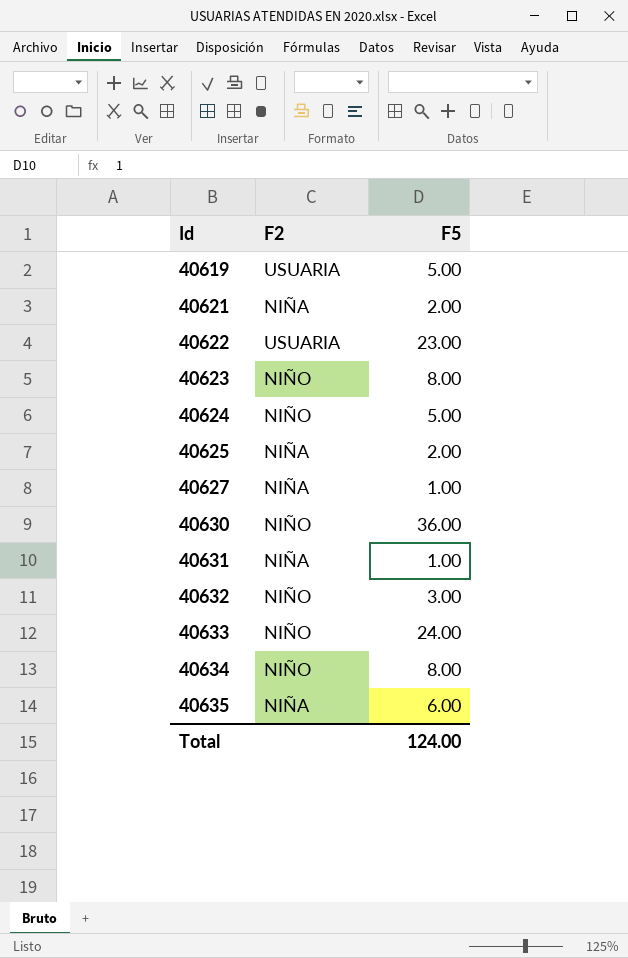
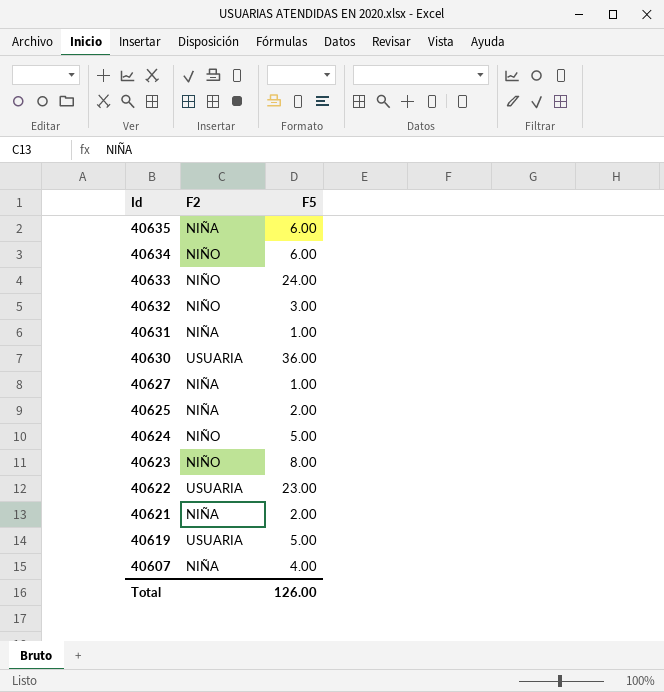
row order: Id ascending -> Id descending
40634 | F5: 8.00 -> 6.00
40630 | F2: NIÑO -> USUARIA
row 40607: none -> NIÑA | 4.00
Total | F5: 124.00 -> 126.00

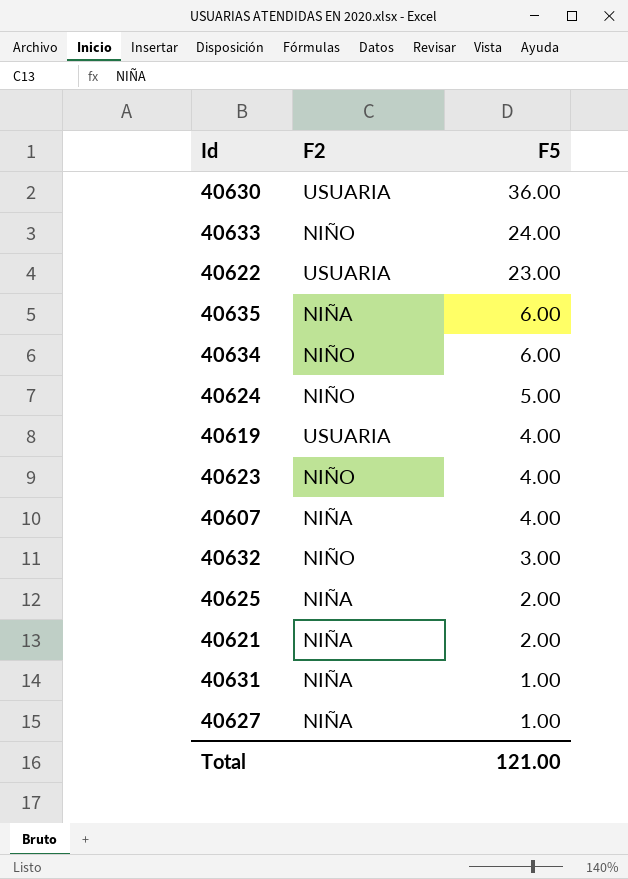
row order: Id descending -> F5 descending
40619 | F5: 5.00 -> 4.00
40623 | F5: 8.00 -> 4.00
Total | F5: 126.00 -> 121.00

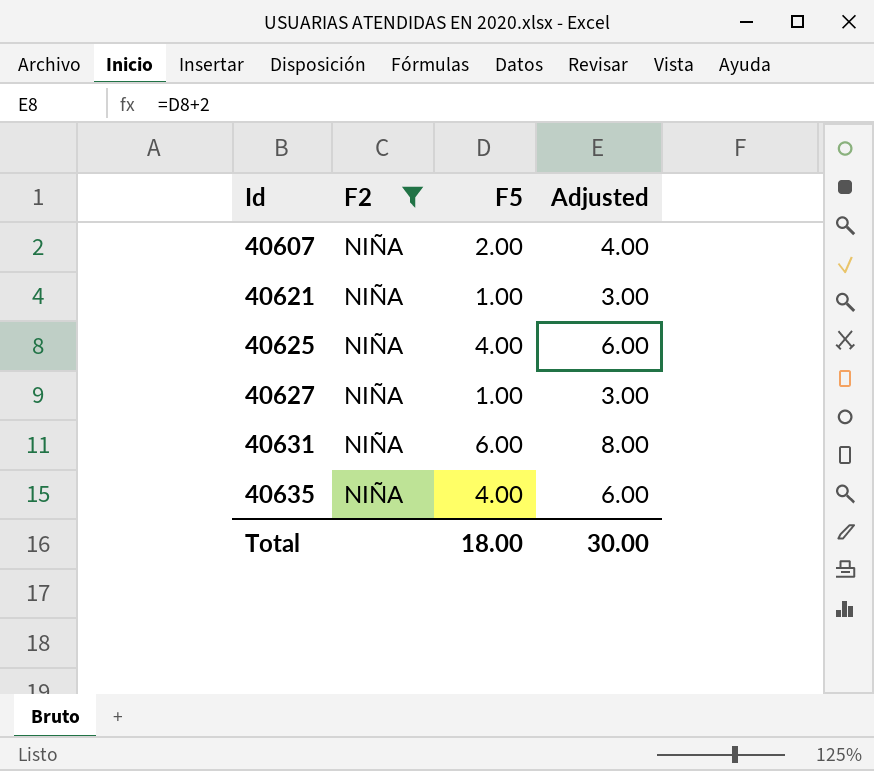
filter: none -> F2 = NIÑA
row order: F5 descending -> Id ascending
column Adjusted | formula: none -> [F5] + 2
40607 | F5: 4.00 -> 2.00
40621 | F5: 2.00 -> 1.00
40625 | F5: 2.00 -> 4.00
40631 | F5: 1.00 -> 6.00
40635 | F5: 6.00 -> 4.00
Total | F5: 121.00 -> 18.00

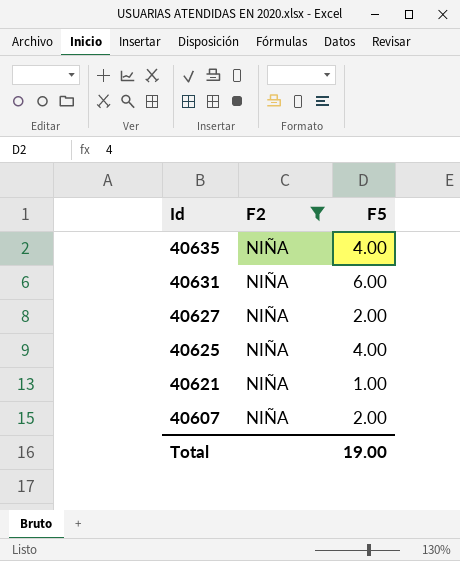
row order: Id ascending -> Id descending
column Adjusted | formula: [F5] + 2 -> none
40627 | F5: 1.00 -> 2.00
Total | F5: 18.00 -> 19.00

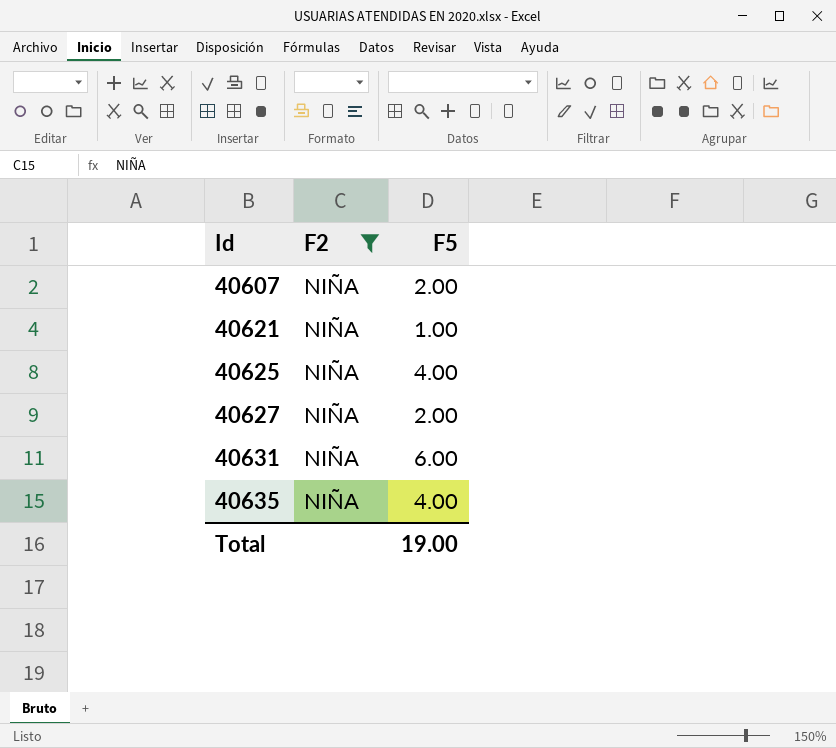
row order: Id descending -> Id ascending

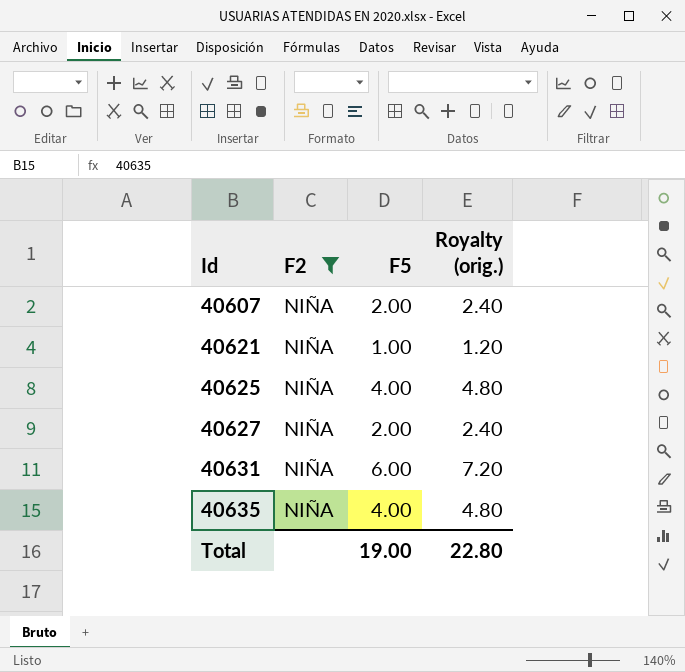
column Royalty (orig.) | formula: none -> [F5] * 1.2

